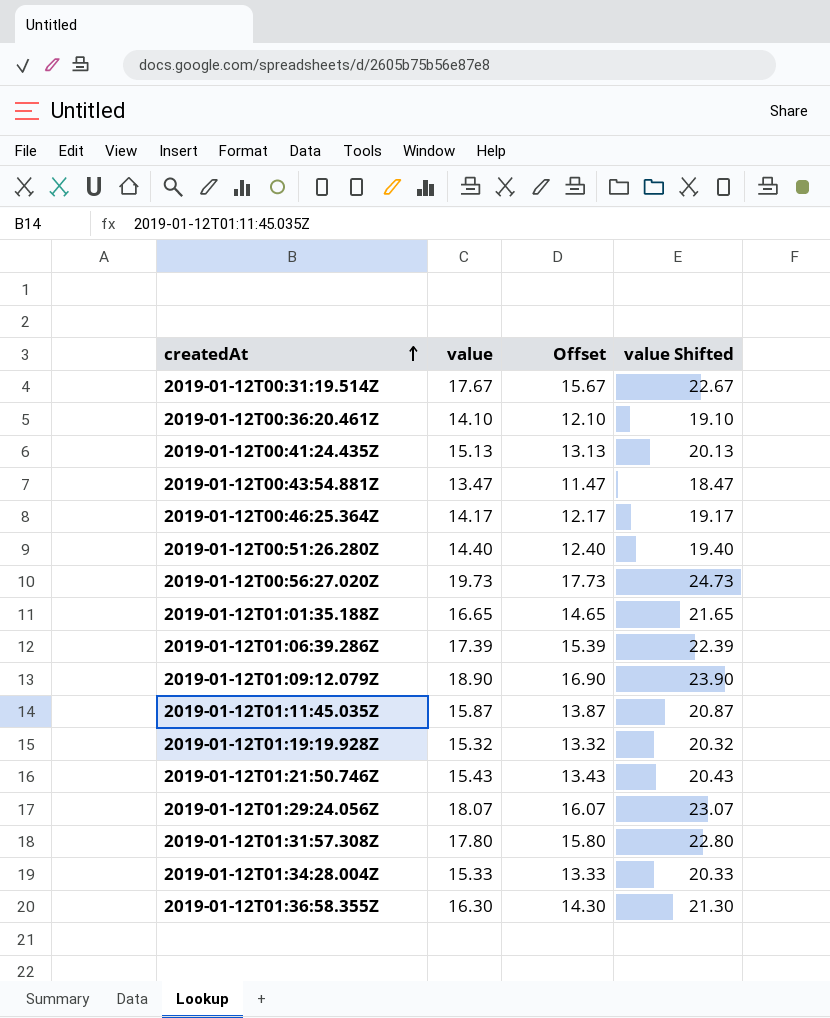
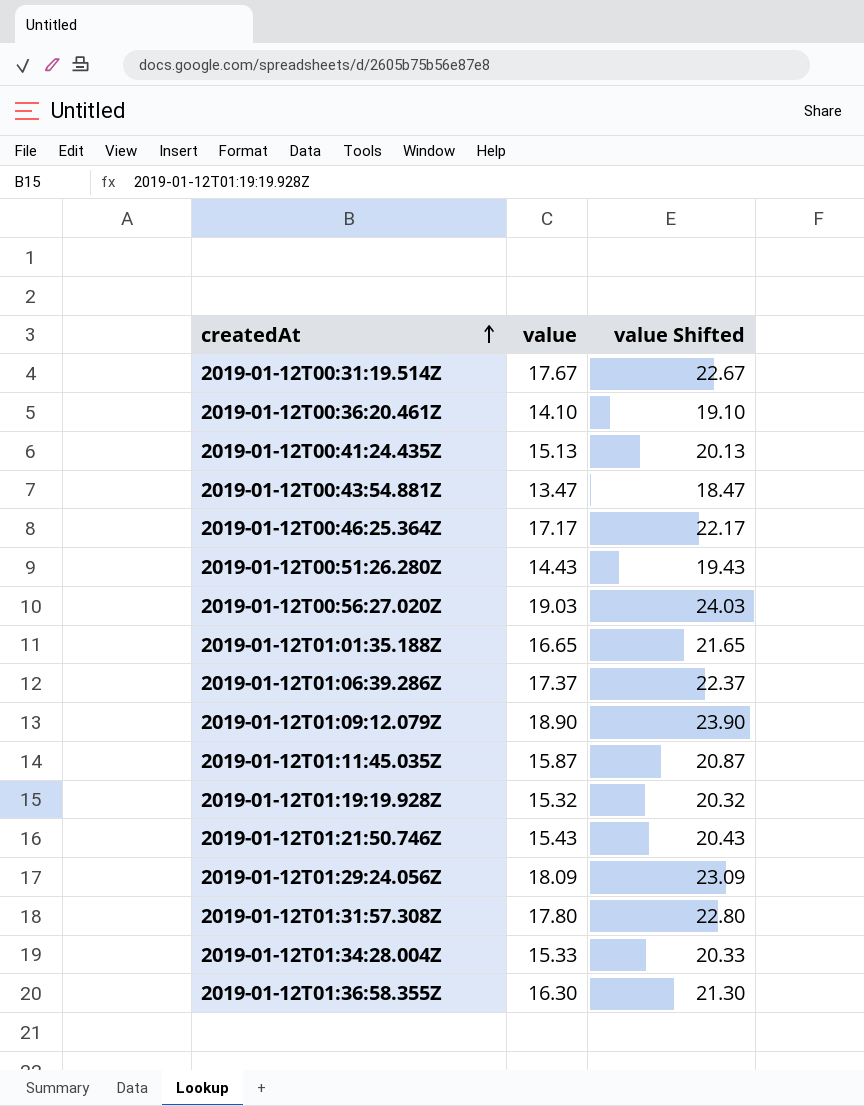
column Offset | formula: [value] - 2 -> none
2019-01-12T00:46:25.364Z | value: 14.17 -> 17.17
2019-01-12T00:46:25.364Z | value Shifted: 19.17 -> 22.17
2019-01-12T00:51:26.280Z | value: 14.40 -> 14.43
2019-01-12T00:51:26.280Z | value Shifted: 19.40 -> 19.43
2019-01-12T00:56:27.020Z | value: 19.73 -> 19.03
2019-01-12T00:56:27.020Z | value Shifted: 24.73 -> 24.03
2019-01-12T01:06:39.286Z | value: 17.39 -> 17.37
2019-01-12T01:06:39.286Z | value Shifted: 22.39 -> 22.37
2019-01-12T01:29:24.056Z | value: 18.07 -> 18.09
2019-01-12T01:29:24.056Z | value Shifted: 23.07 -> 23.09

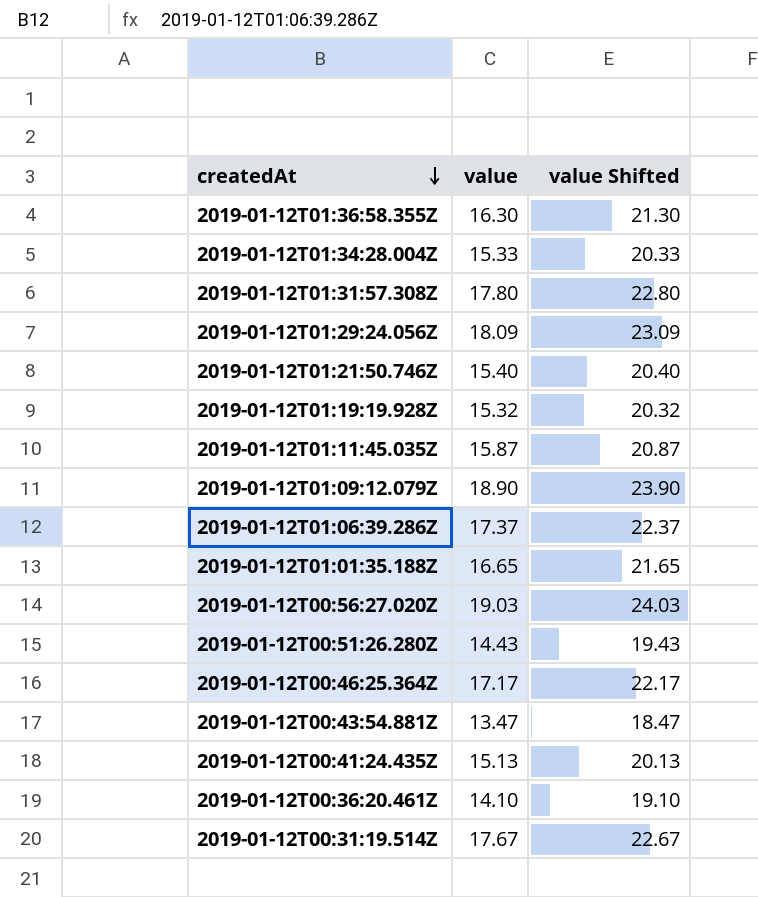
row order: createdAt ascending -> createdAt descending
2019-01-12T01:21:50.746Z | value: 15.43 -> 15.40
2019-01-12T01:21:50.746Z | value Shifted: 20.43 -> 20.40

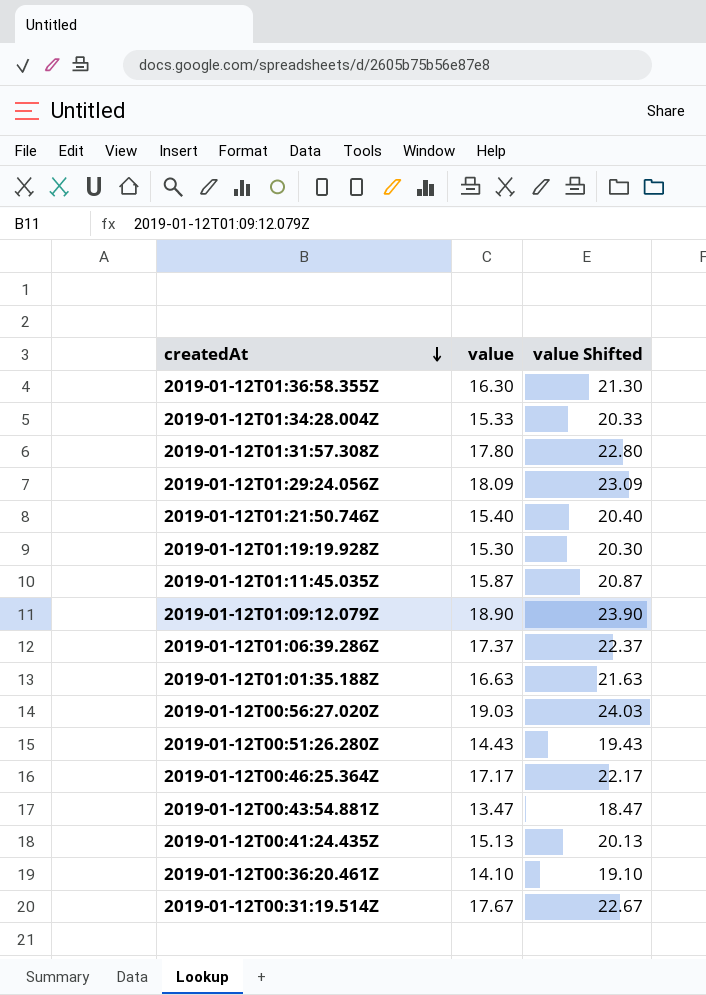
2019-01-12T01:19:19.928Z | value: 15.32 -> 15.30
2019-01-12T01:19:19.928Z | value Shifted: 20.32 -> 20.30
2019-01-12T01:01:35.188Z | value: 16.65 -> 16.63
2019-01-12T01:01:35.188Z | value Shifted: 21.65 -> 21.63

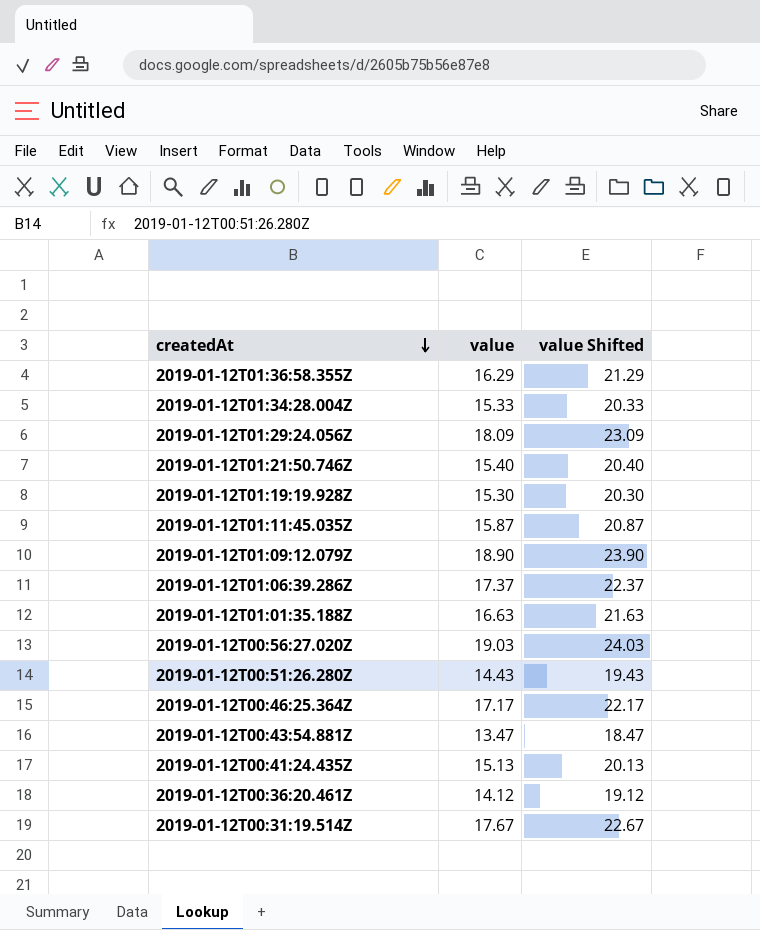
row 2019-01-12T01:31:57.308Z: 17.80 | 22.80 -> none
2019-01-12T01:36:58.355Z | value: 16.30 -> 16.29
2019-01-12T01:36:58.355Z | value Shifted: 21.30 -> 21.29
2019-01-12T00:36:20.461Z | value: 14.10 -> 14.12
2019-01-12T00:36:20.461Z | value Shifted: 19.10 -> 19.12

